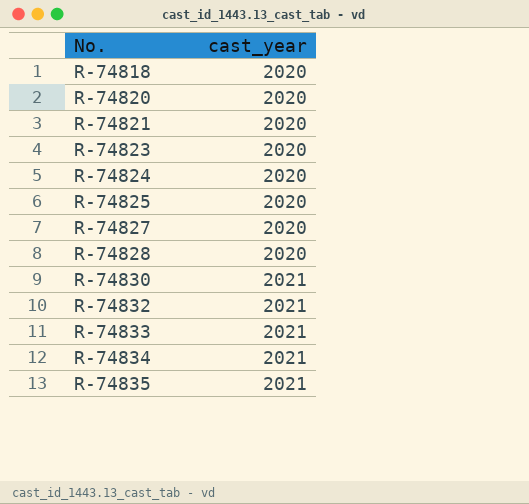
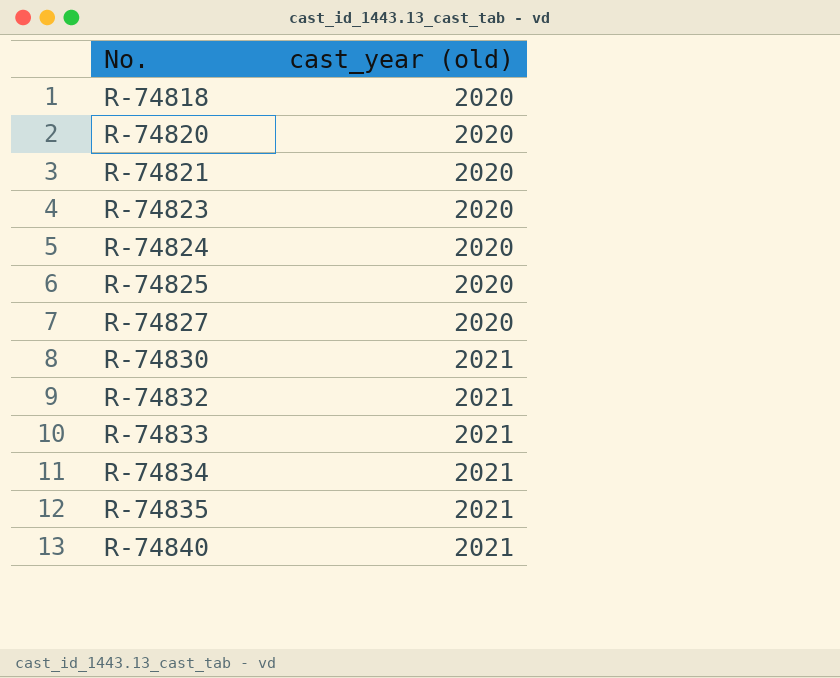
column name: cast_year -> cast_year (old)
row R-74828: 2020 -> none
row R-74840: none -> 2021

